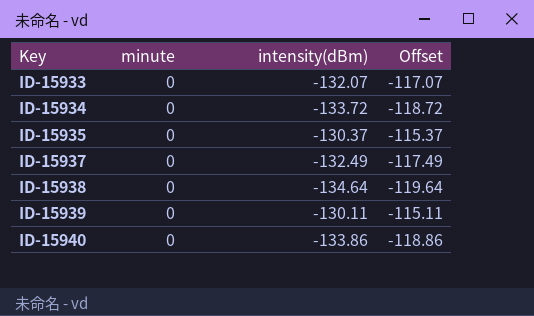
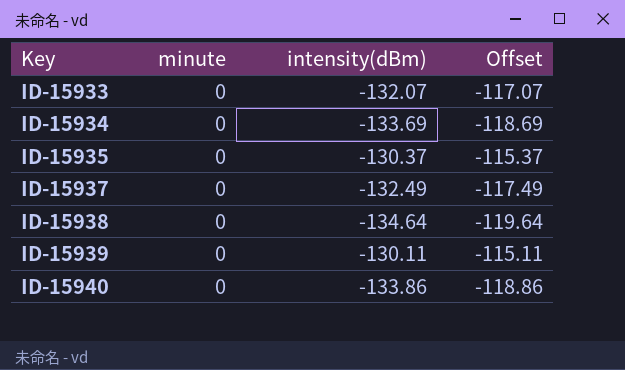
ID-15934 | intensity(dBm): -133.72 -> -133.69
ID-15934 | Offset: -118.72 -> -118.69

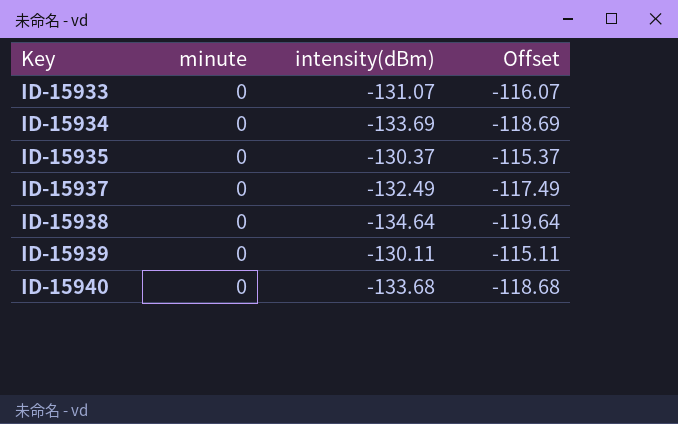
ID-15933 | intensity(dBm): -132.07 -> -131.07
ID-15933 | Offset: -117.07 -> -116.07
ID-15940 | intensity(dBm): -133.86 -> -133.68
ID-15940 | Offset: -118.86 -> -118.68

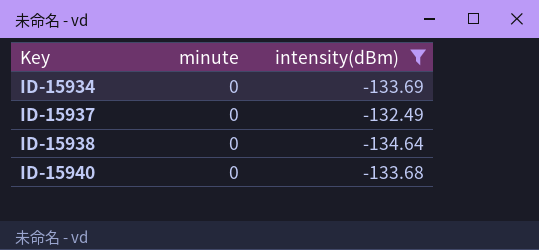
filter: none -> intensity(dBm) <= -132.49
column Offset | formula: [intensity(dBm)] + 15 -> none

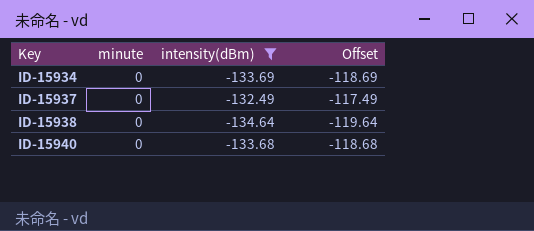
column Offset | formula: none -> [intensity(dBm)] + 15

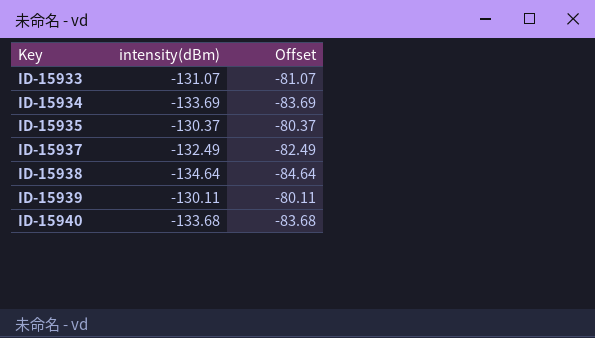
filter: intensity(dBm) <= -132.49 -> none
column minute | position: 2 -> none
column Offset | formula: [intensity(dBm)] + 15 -> [intensity(dBm)] + 50

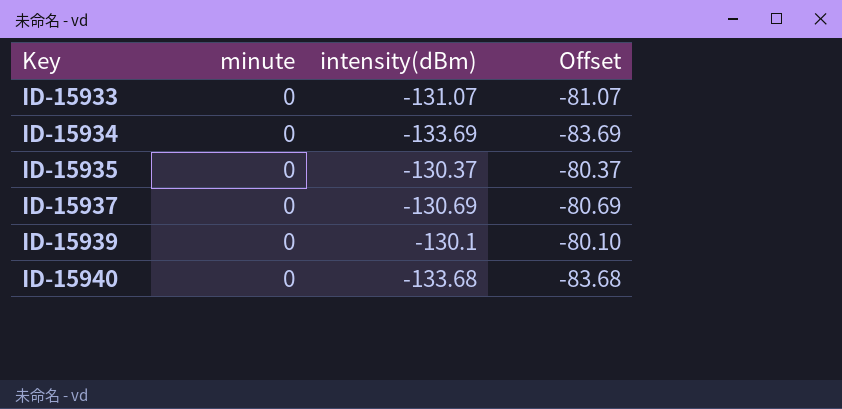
column minute | position: none -> 2
row ID-15938: -134.64 | -84.64 -> none
ID-15937 | intensity(dBm): -132.49 -> -130.69
ID-15937 | Offset: -82.49 -> -80.69
ID-15939 | intensity(dBm): -130.11 -> -130.1
ID-15939 | Offset: -80.11 -> -80.10

